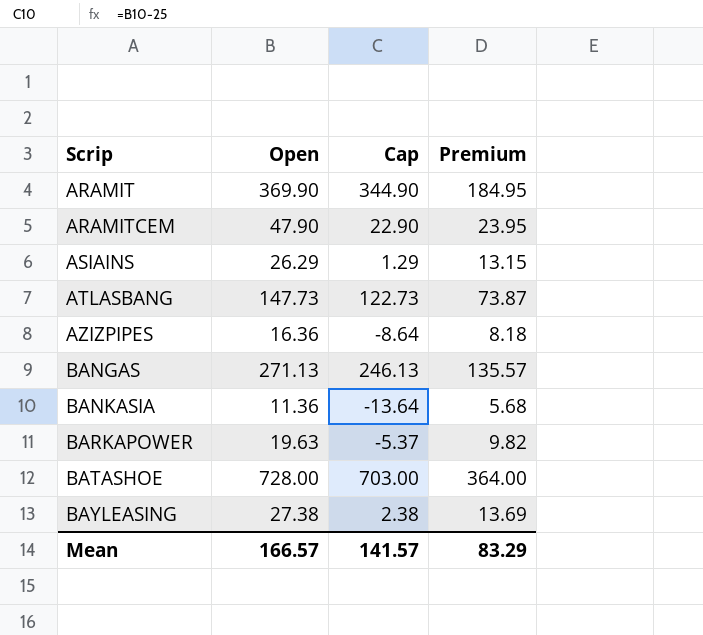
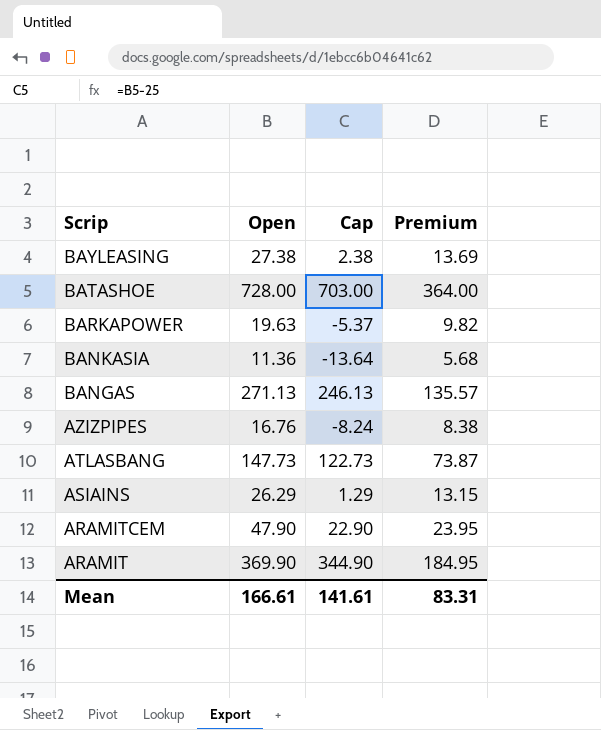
row order: Scrip ascending -> Scrip descending
AZIZPIPES | Open: 16.36 -> 16.76
AZIZPIPES | Cap: -8.64 -> -8.24
AZIZPIPES | Premium: 8.18 -> 8.38
Mean | Open: 166.57 -> 166.61
Mean | Cap: 141.57 -> 141.61
Mean | Premium: 83.29 -> 83.31

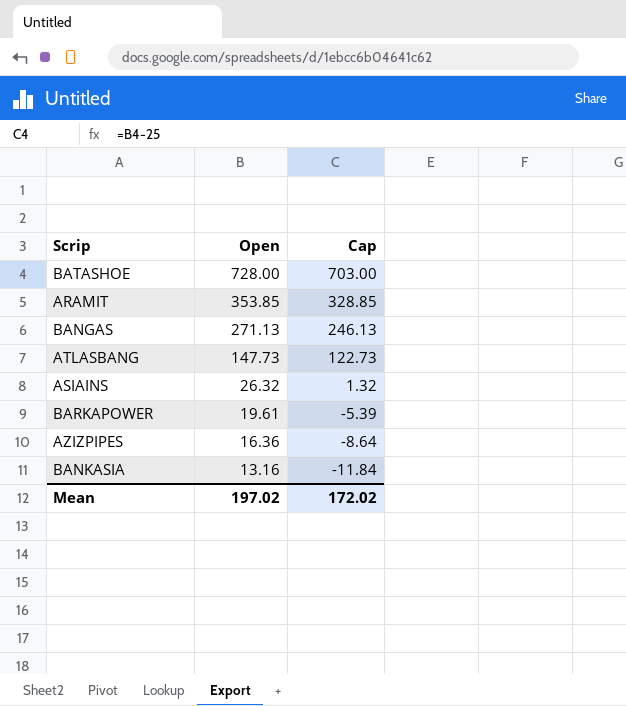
row order: Scrip descending -> Open descending
column Premium | formula: [Open] * 0.5 -> none
row BAYLEASING: 27.38 | 2.38 | 13.69 -> none
row ARAMITCEM: 47.90 | 22.90 | 23.95 -> none
ARAMIT | Open: 369.90 -> 353.85
ARAMIT | Cap: 344.90 -> 328.85
ASIAINS | Open: 26.29 -> 26.32
ASIAINS | Cap: 1.29 -> 1.32
BARKAPOWER | Open: 19.63 -> 19.61
BARKAPOWER | Cap: -5.37 -> -5.39
AZIZPIPES | Open: 16.76 -> 16.36
AZIZPIPES | Cap: -8.24 -> -8.64
BANKASIA | Open: 11.36 -> 13.16
BANKASIA | Cap: -13.64 -> -11.84
Mean | Open: 166.61 -> 197.02
Mean | Cap: 141.61 -> 172.02

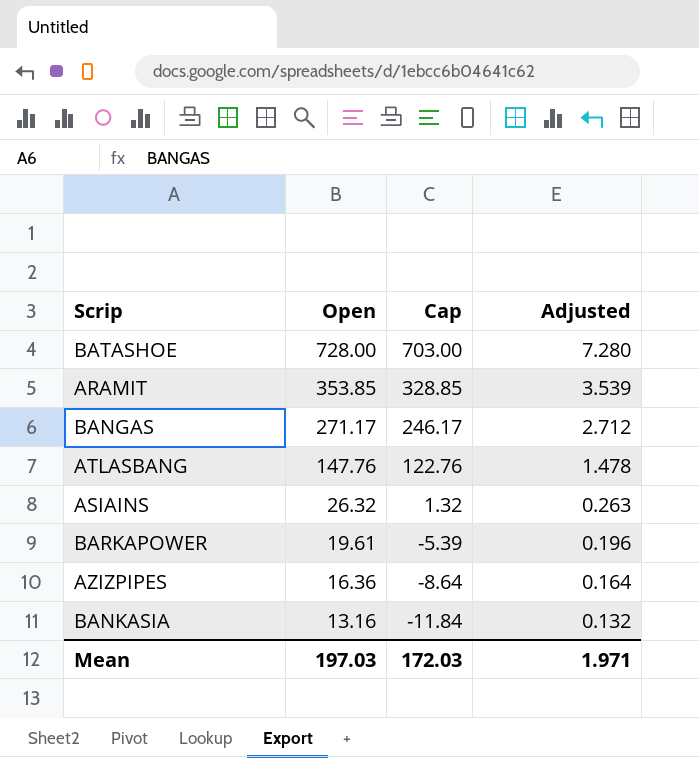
column Adjusted | formula: none -> [Open] * 0.01
BANGAS | Open: 271.13 -> 271.17
BANGAS | Cap: 246.13 -> 246.17
ATLASBANG | Open: 147.73 -> 147.76
ATLASBANG | Cap: 122.73 -> 122.76
Mean | Open: 197.02 -> 197.03
Mean | Cap: 172.02 -> 172.03

